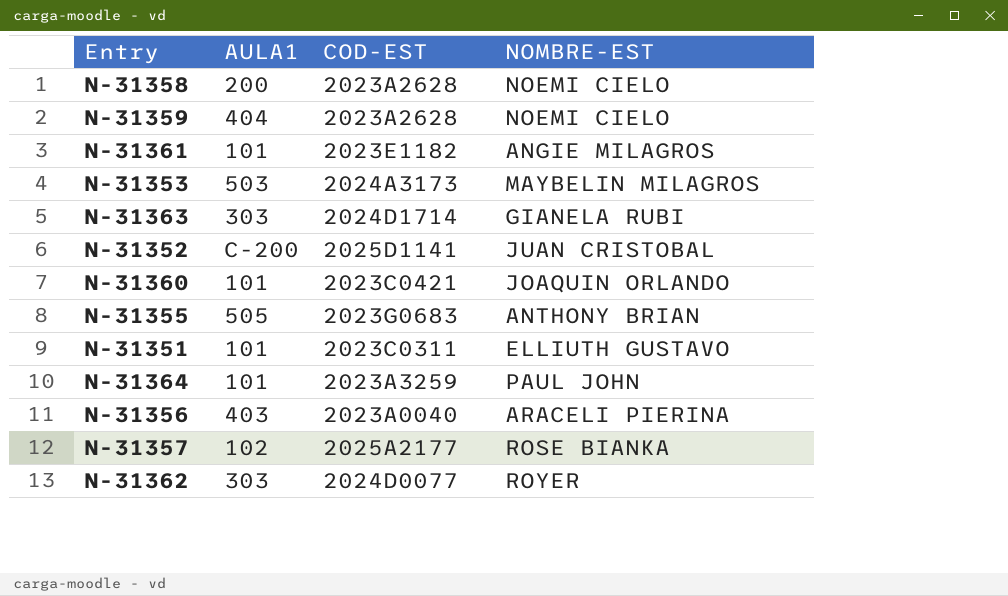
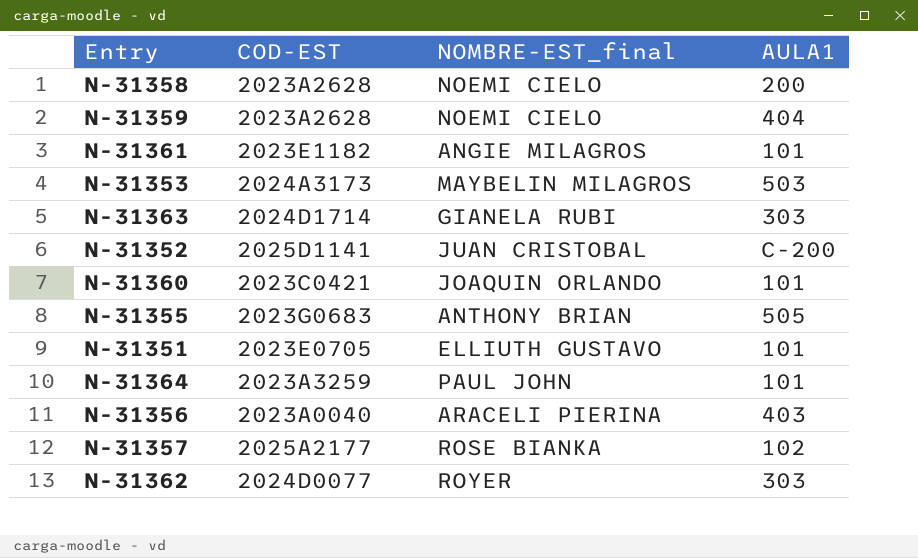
column name: NOMBRE-EST -> NOMBRE-EST_final
column AULA1 | position: 2 -> 4
N-31351 | COD-EST: 2023C0311 -> 2023E0705

